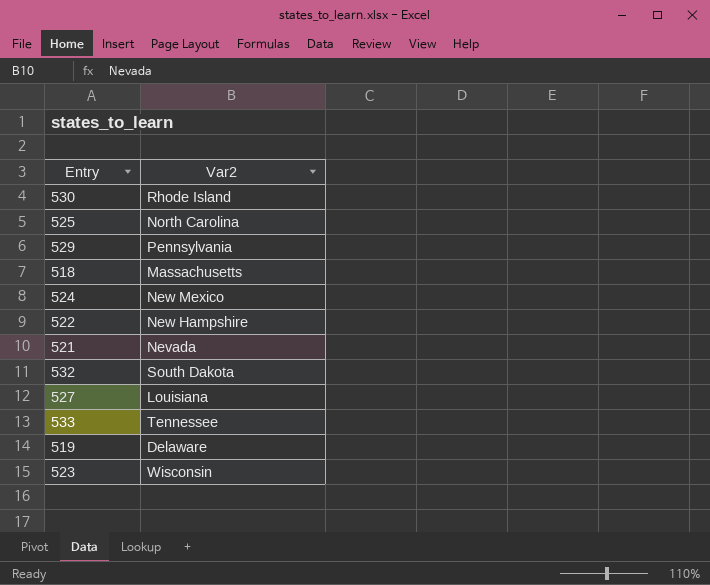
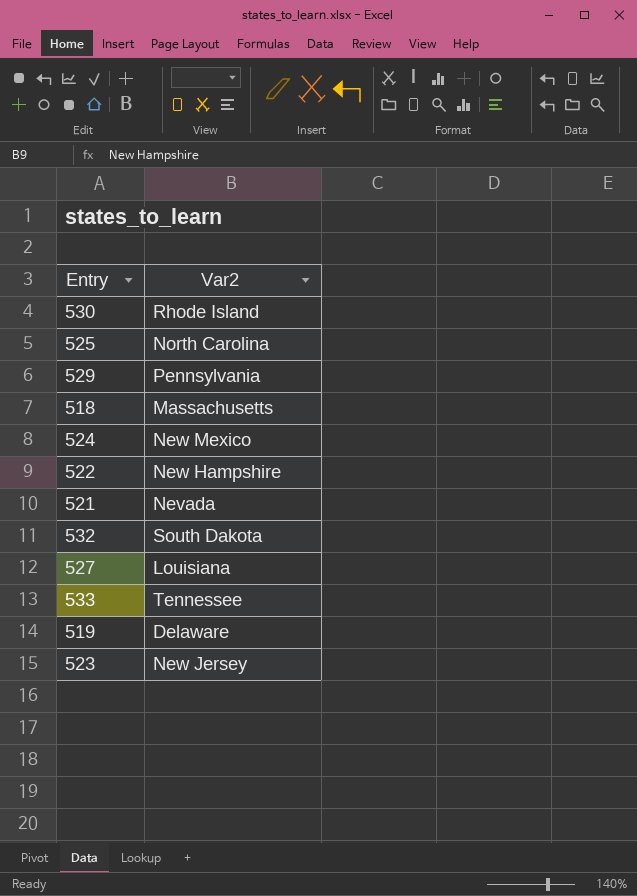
523 | Var2: Wisconsin -> New Jersey

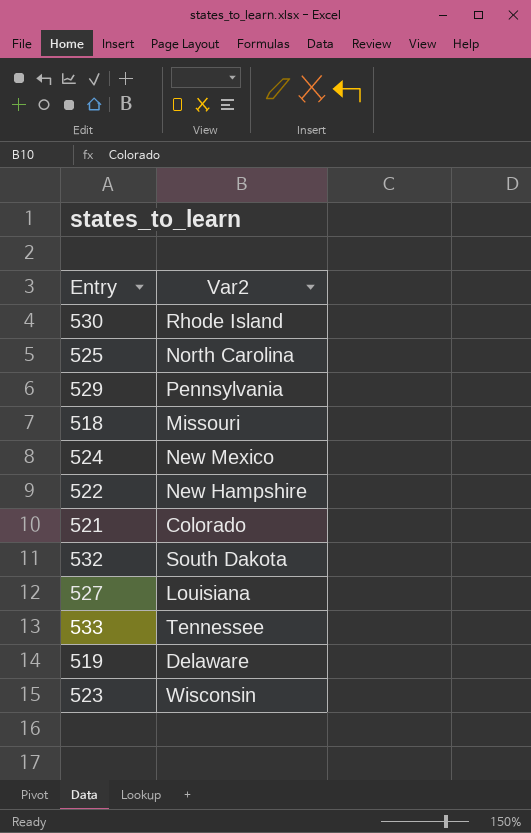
518 | Var2: Massachusetts -> Missouri
521 | Var2: Nevada -> Colorado
523 | Var2: New Jersey -> Wisconsin

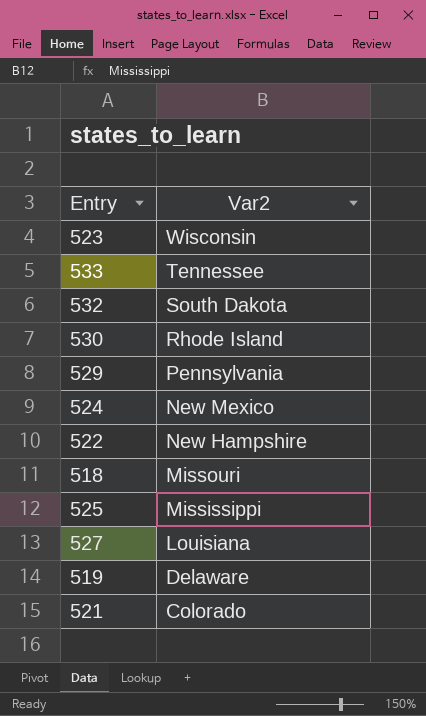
row order: none -> Var2 descending
525 | Var2: North Carolina -> Mississippi

